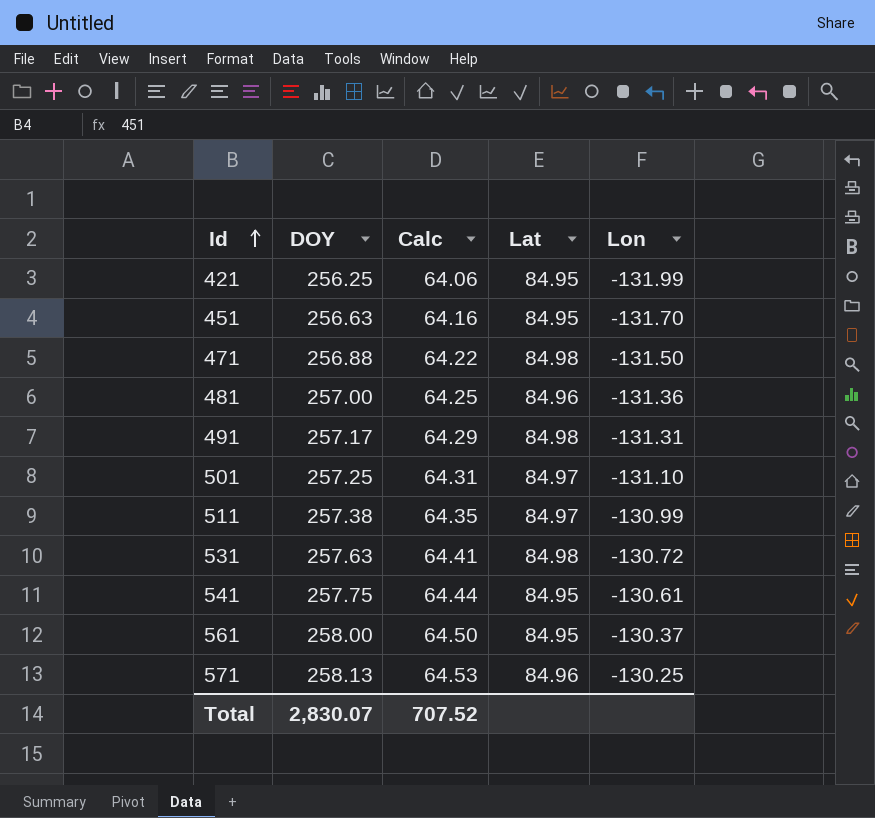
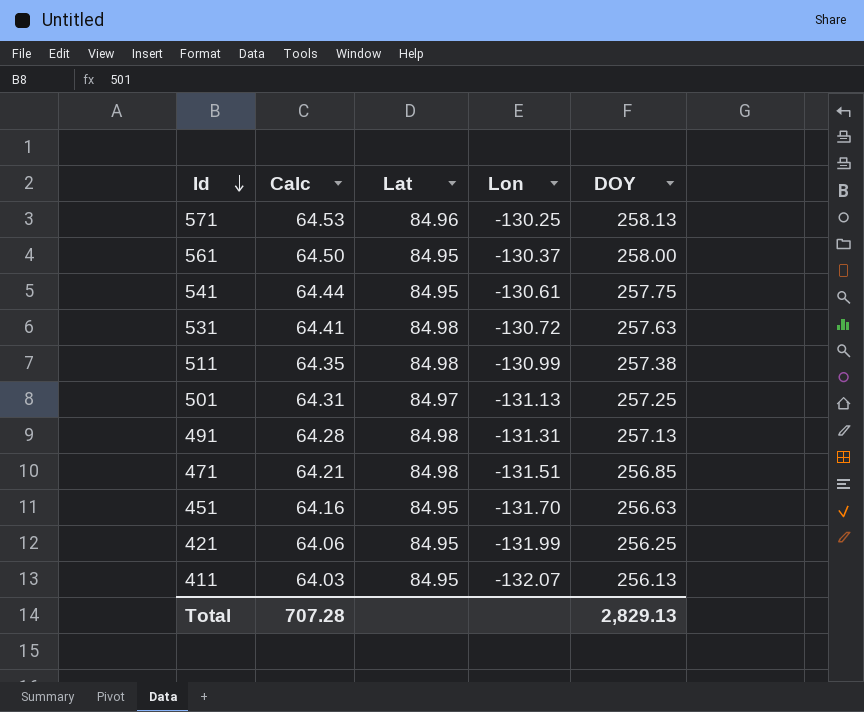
row order: Id ascending -> Id descending
column DOY | position: 2 -> 5
row 481: 257.00 | 64.25 | 84.96 | -131.36 -> none
511 | Lat: 84.97 -> 84.98
501 | Lon: -131.10 -> -131.13
491 | Calc: 64.29 -> 64.28
491 | DOY: 257.17 -> 257.13
471 | Calc: 64.22 -> 64.21
471 | Lon: -131.50 -> -131.51
471 | DOY: 256.88 -> 256.85
row 411: none -> 64.03 | 84.95 | -132.07 | 256.13
Total | Calc: 707.52 -> 707.28
Total | DOY: 2,830.07 -> 2,829.13

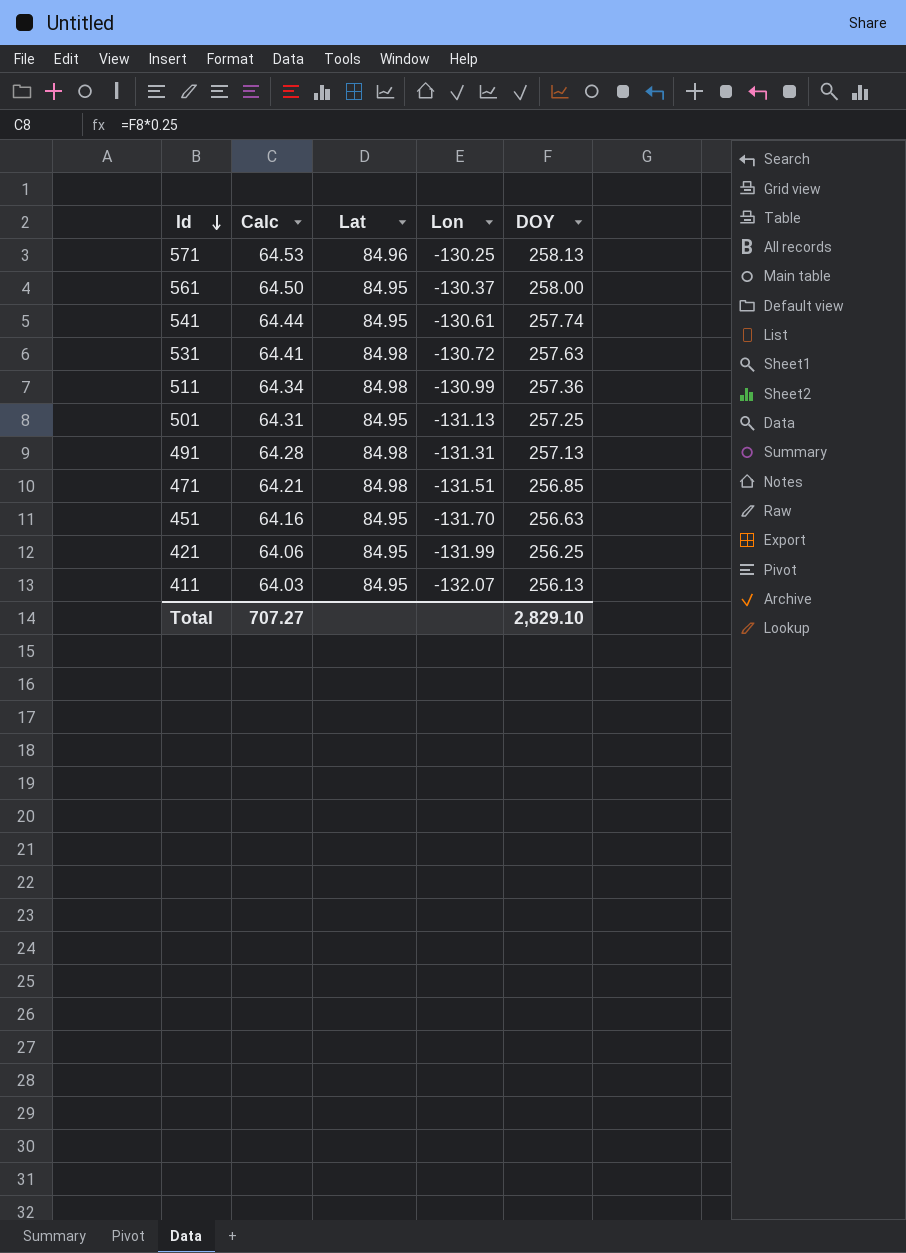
541 | DOY: 257.75 -> 257.74
511 | Calc: 64.35 -> 64.34
511 | DOY: 257.38 -> 257.36
501 | Lat: 84.97 -> 84.95
Total | Calc: 707.28 -> 707.27
Total | DOY: 2,829.13 -> 2,829.10

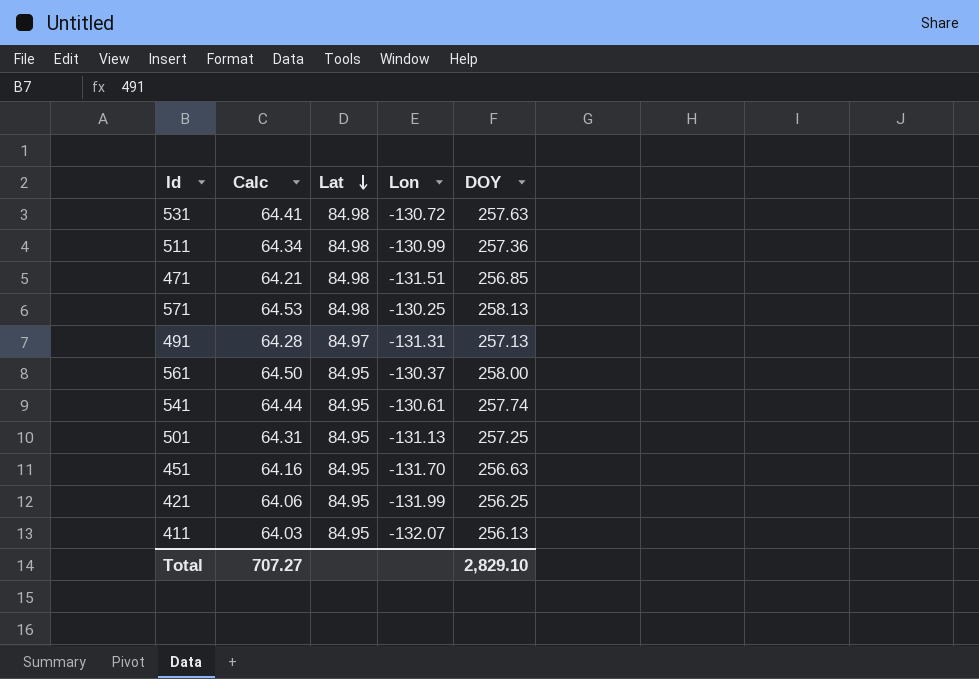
row order: Id descending -> Lat descending
571 | Lat: 84.96 -> 84.98
491 | Lat: 84.98 -> 84.97

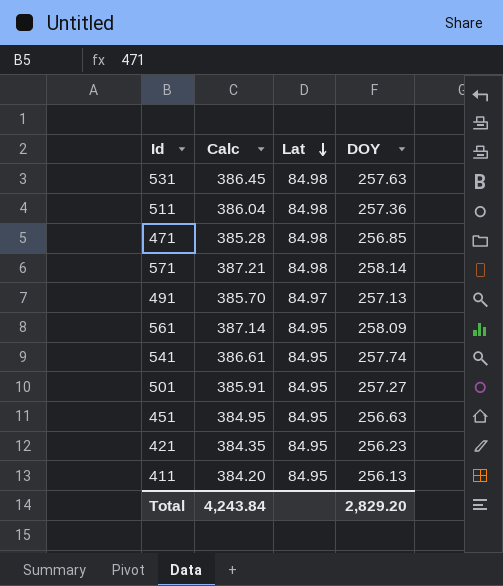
column Lon | position: 4 -> none
column Calc | formula: [DOY] * 0.25 -> [DOY] * 1.5
571 | DOY: 258.13 -> 258.14
561 | DOY: 258.00 -> 258.09
501 | DOY: 257.25 -> 257.27
421 | DOY: 256.25 -> 256.23
Total | Calc: 707.27 -> 4,243.84
Total | DOY: 2,829.10 -> 2,829.20

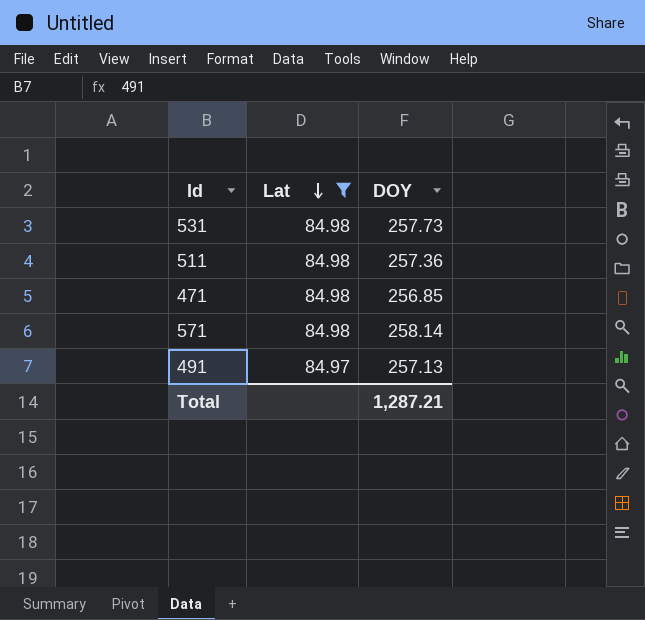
filter: none -> Lat != 84.95
column Calc | formula: [DOY] * 1.5 -> none
531 | DOY: 257.63 -> 257.73
Total | DOY: 2,829.20 -> 1,287.21

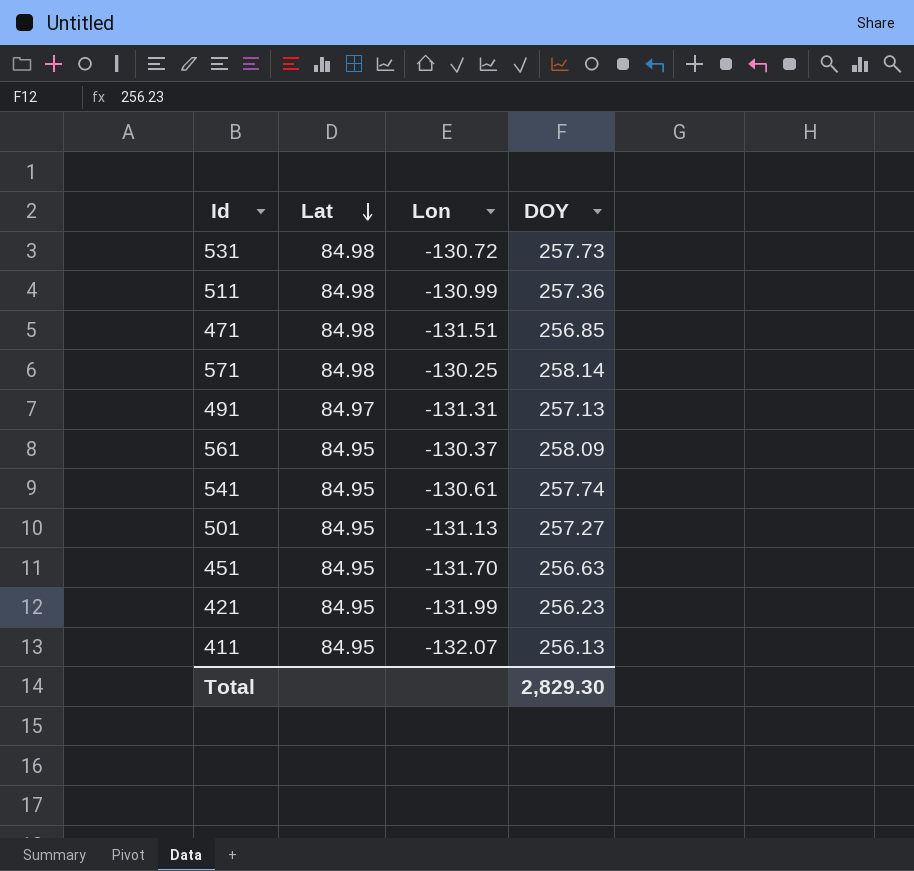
filter: Lat != 84.95 -> none
column Lon | position: none -> 3
Total | DOY: 1,287.21 -> 2,829.30

